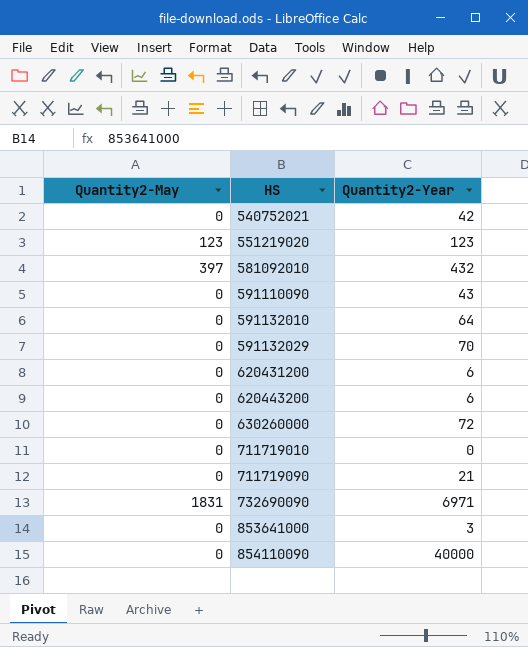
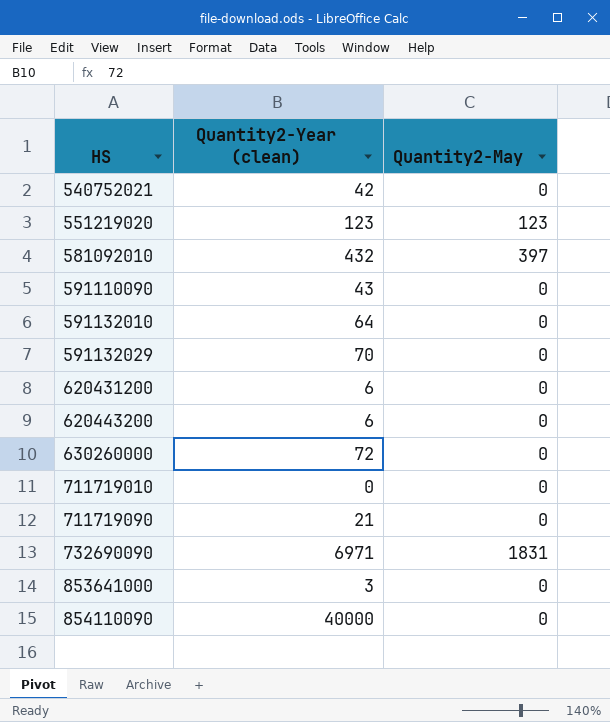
column name: Quantity2-Year -> Quantity2-Year (clean)
column Quantity2-May | position: 1 -> 3

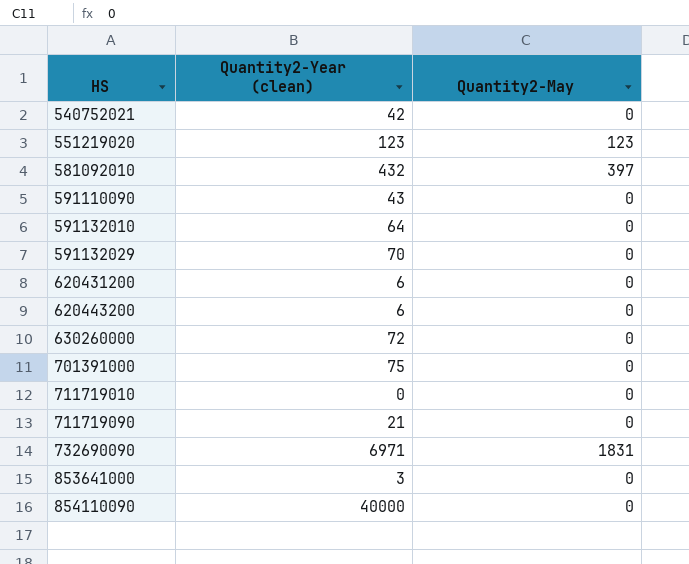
row 701391000: none -> 75 | 0

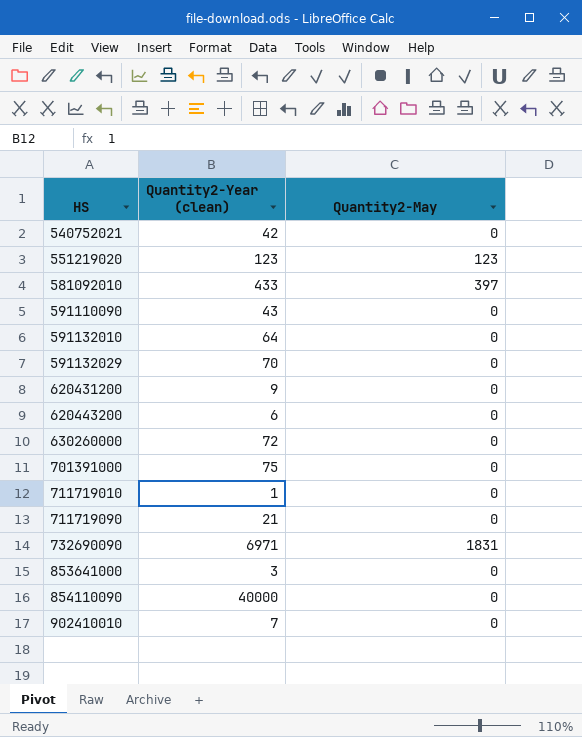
581092010 | Quantity2-Year (clean): 432 -> 433
620431200 | Quantity2-Year (clean): 6 -> 9
711719010 | Quantity2-Year (clean): 0 -> 1
row 902410010: none -> 7 | 0

